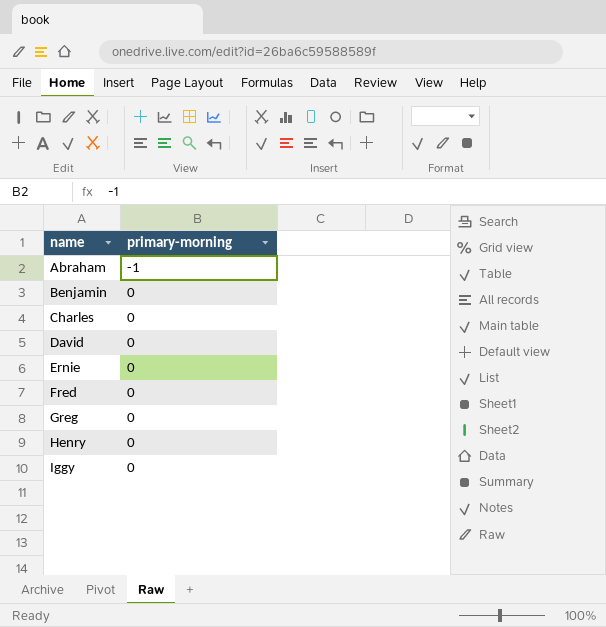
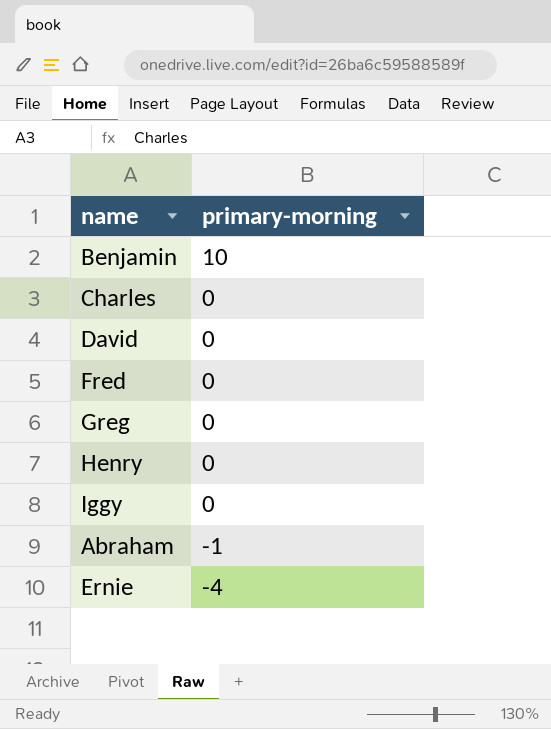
row order: name ascending -> primary-morning descending
Benjamin | primary-morning: 0 -> 10
Ernie | primary-morning: 0 -> -4

